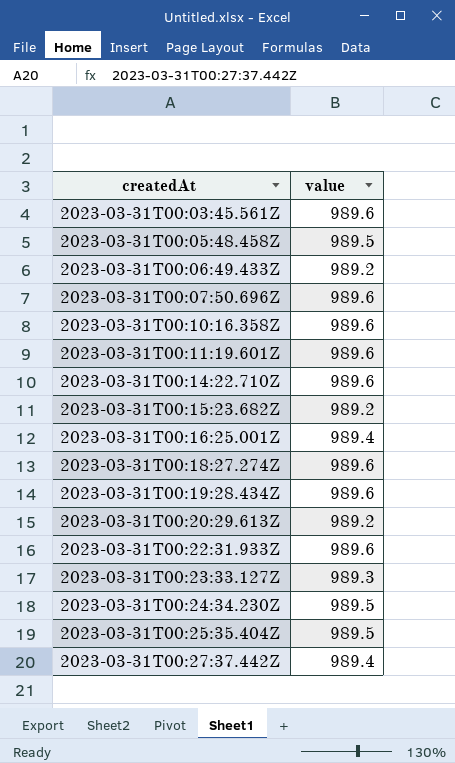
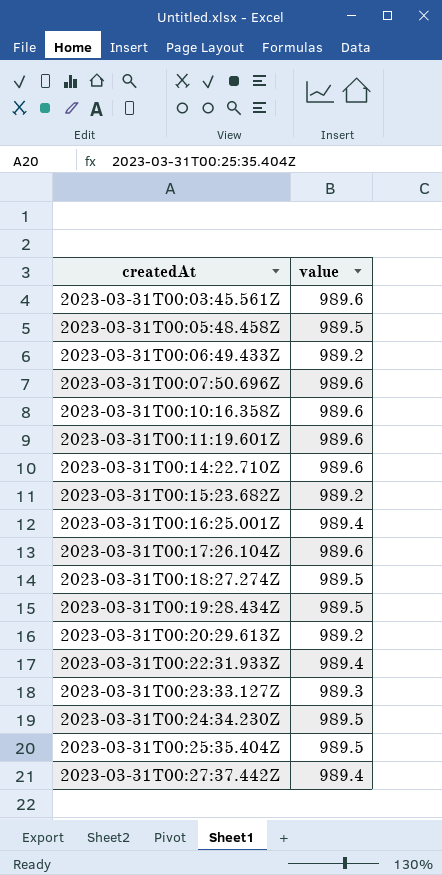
row 2023-03-31T00:17:26.104Z: none -> 989.6
2023-03-31T00:18:27.274Z | value: 989.6 -> 989.5
2023-03-31T00:19:28.434Z | value: 989.6 -> 989.5
2023-03-31T00:22:31.933Z | value: 989.6 -> 989.4

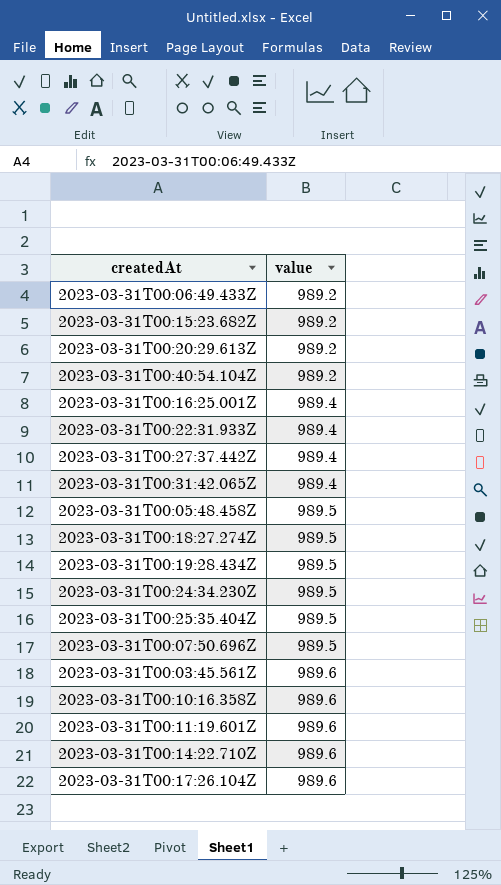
row order: createdAt ascending -> value ascending
row 2023-03-31T00:23:33.127Z: 989.3 -> none
row 2023-03-31T00:40:54.104Z: none -> 989.2
row 2023-03-31T00:31:42.065Z: none -> 989.4
2023-03-31T00:07:50.696Z | value: 989.6 -> 989.5

